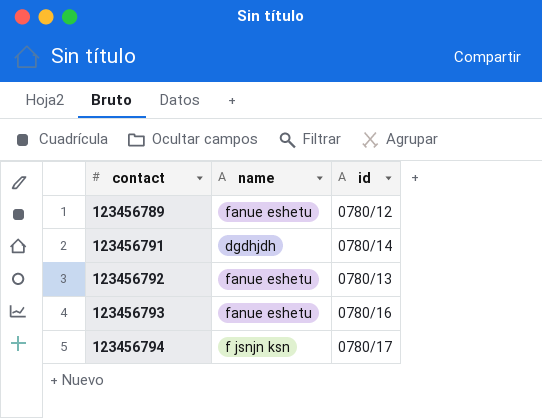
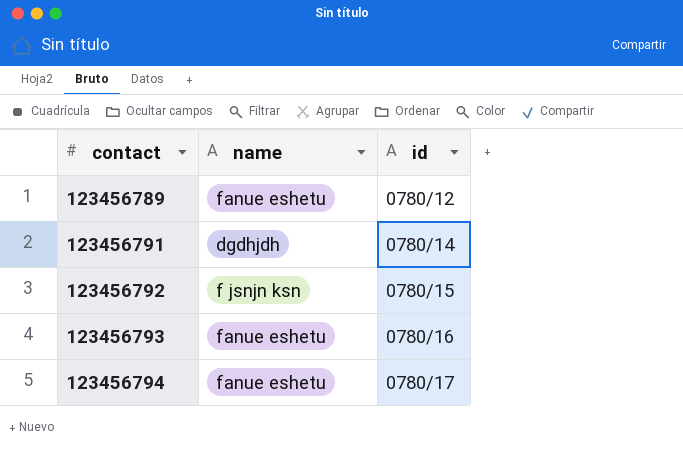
123456792 | name: fanue eshetu -> f jsnjn ksn
123456792 | id: 0780/13 -> 0780/15
123456794 | name: f jsnjn ksn -> fanue eshetu

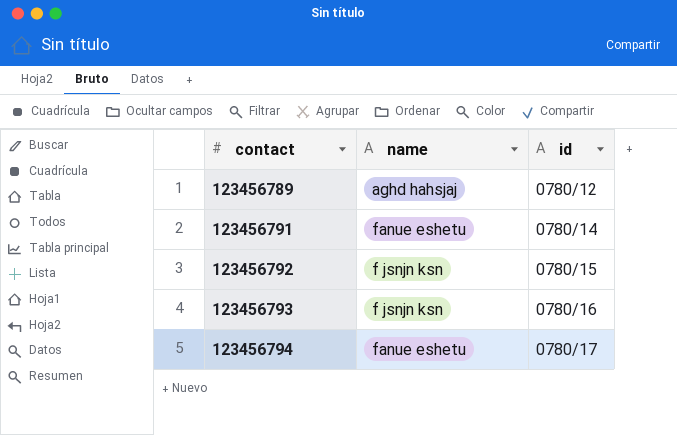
123456789 | name: fanue eshetu -> aghd hahsjaj
123456791 | name: dgdhjdh -> fanue eshetu
123456793 | name: fanue eshetu -> f jsnjn ksn

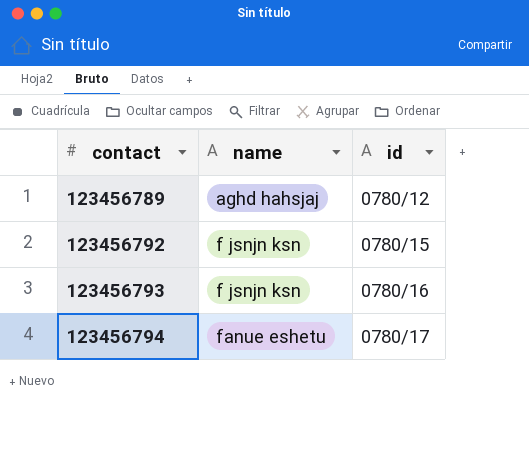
row 123456791: fanue eshetu | 0780/14 -> none

